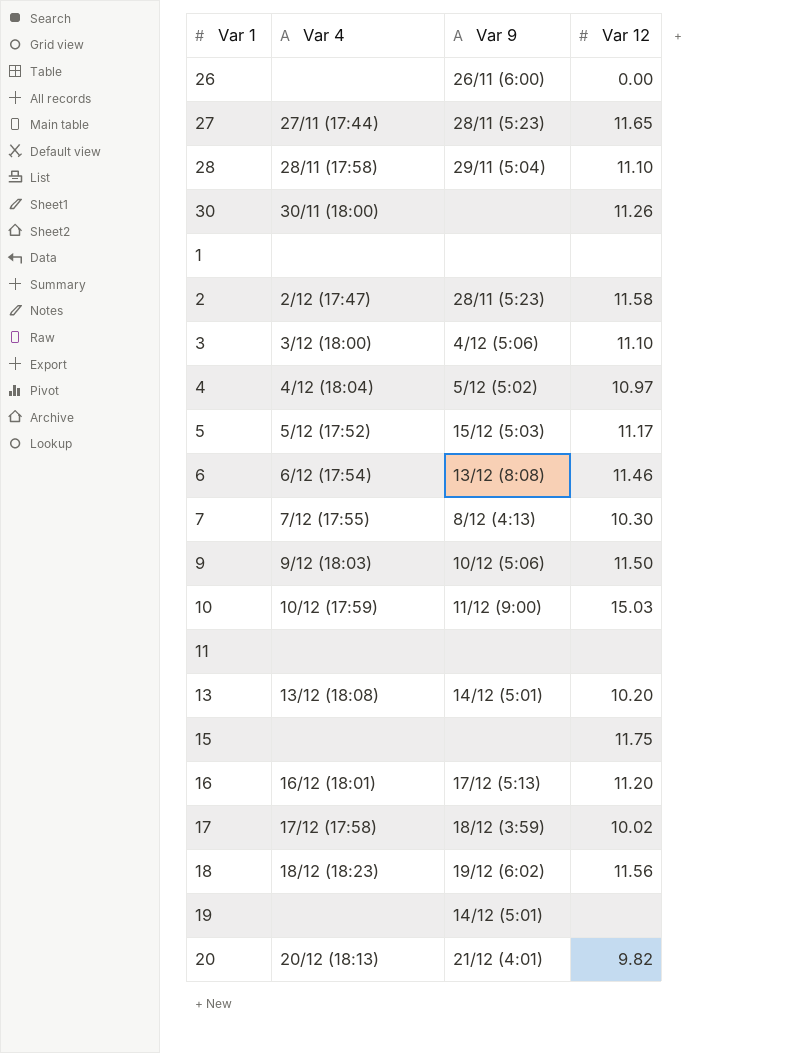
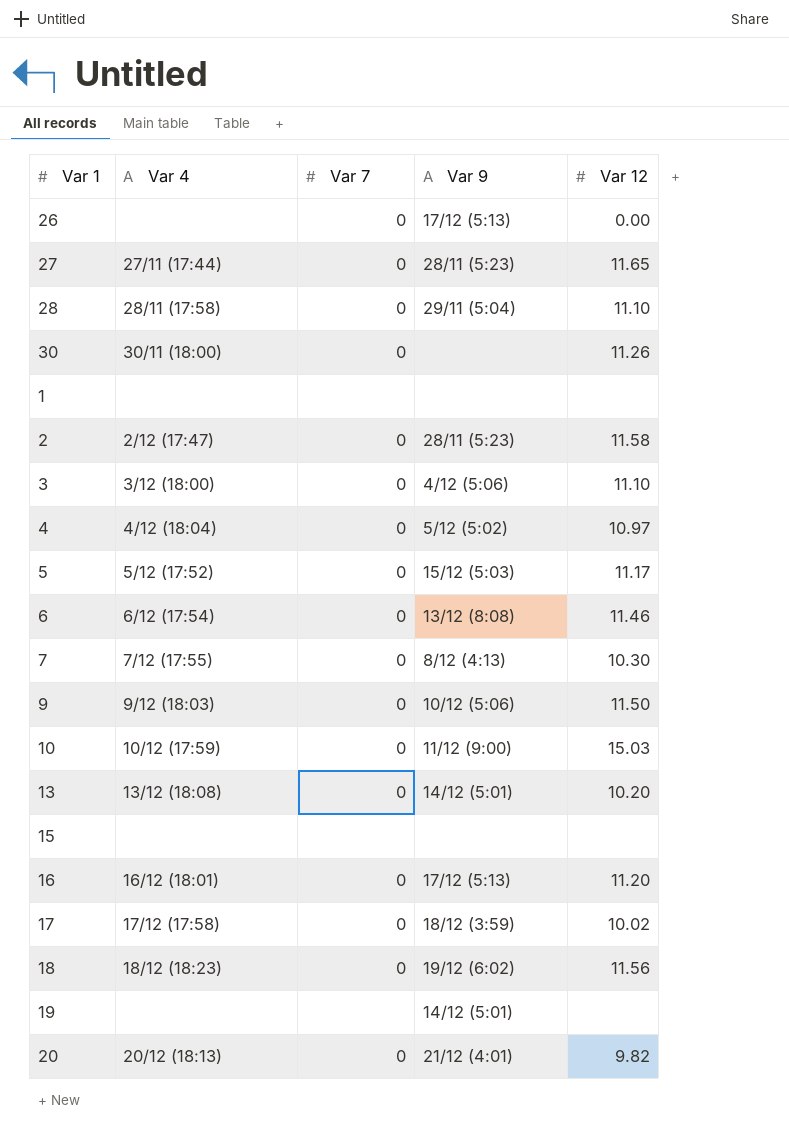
column Var 7 | position: none -> 3
row 11: none | none | none -> none
26 | Var 9: 26/11 (6:00) -> 17/12 (5:13)
15 | Var 12: 11.75 -> none

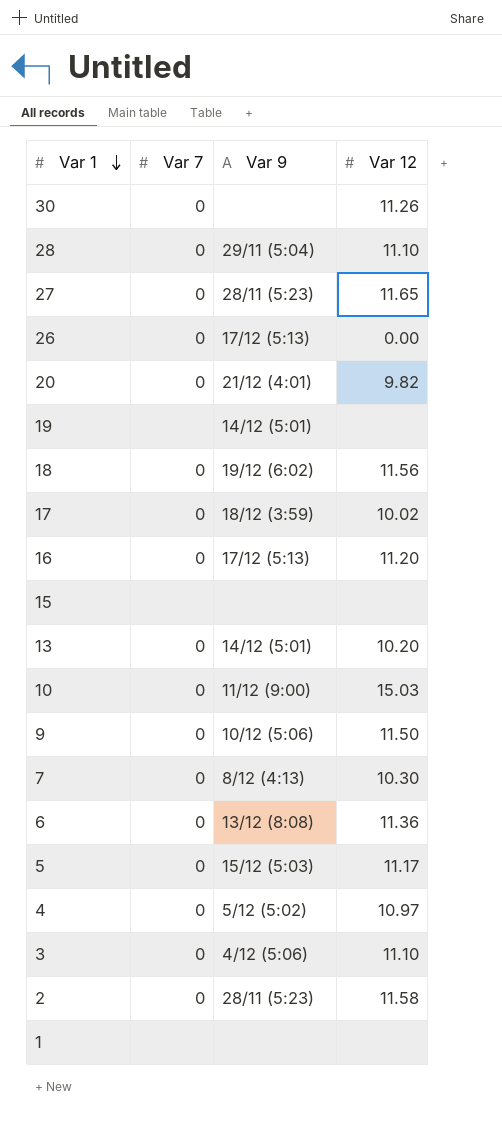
row order: none -> Var 1 descending
column Var 4 | position: 2 -> none
6 | Var 12: 11.46 -> 11.36

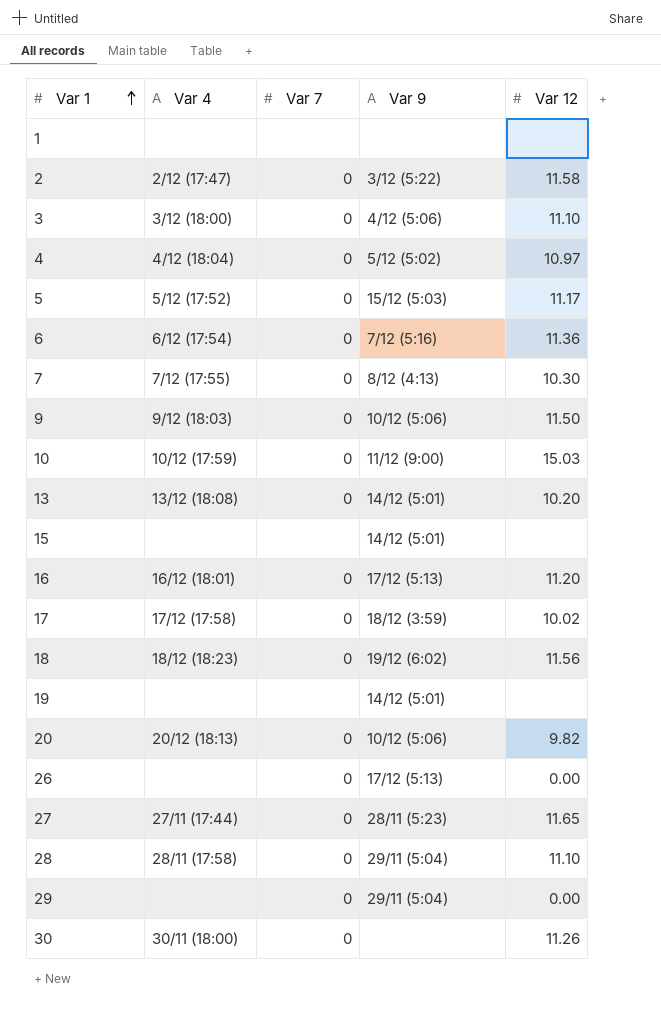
row order: Var 1 descending -> Var 1 ascending
column Var 4 | position: none -> 2
2 | Var 9: 28/11 (5:23) -> 3/12 (5:22)
6 | Var 9: 13/12 (8:08) -> 7/12 (5:16)
15 | Var 9: none -> 14/12 (5:01)
20 | Var 9: 21/12 (4:01) -> 10/12 (5:06)
row 29: none -> none | 0 | 29/11 (5:04) | 0.00

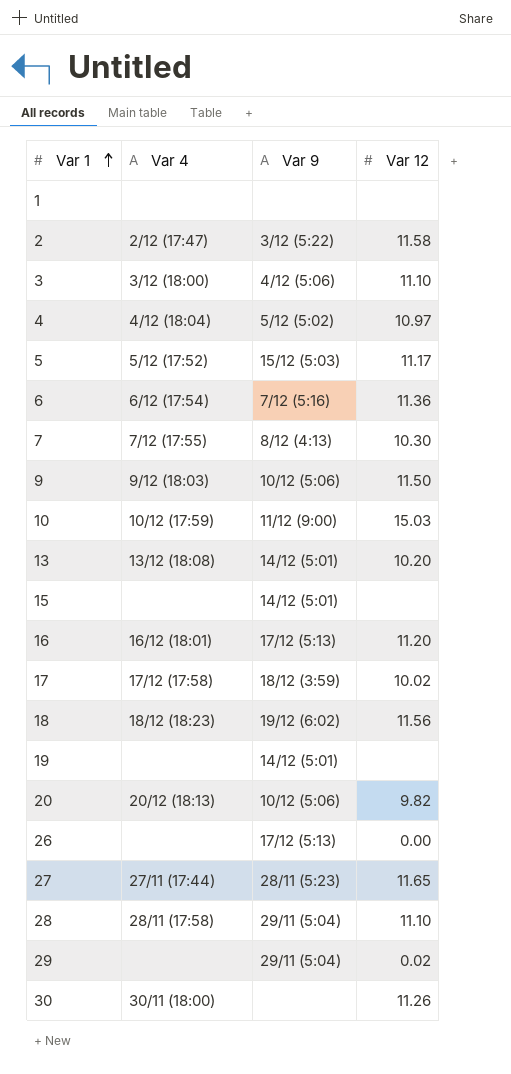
column Var 7 | position: 3 -> none
29 | Var 12: 0.00 -> 0.02

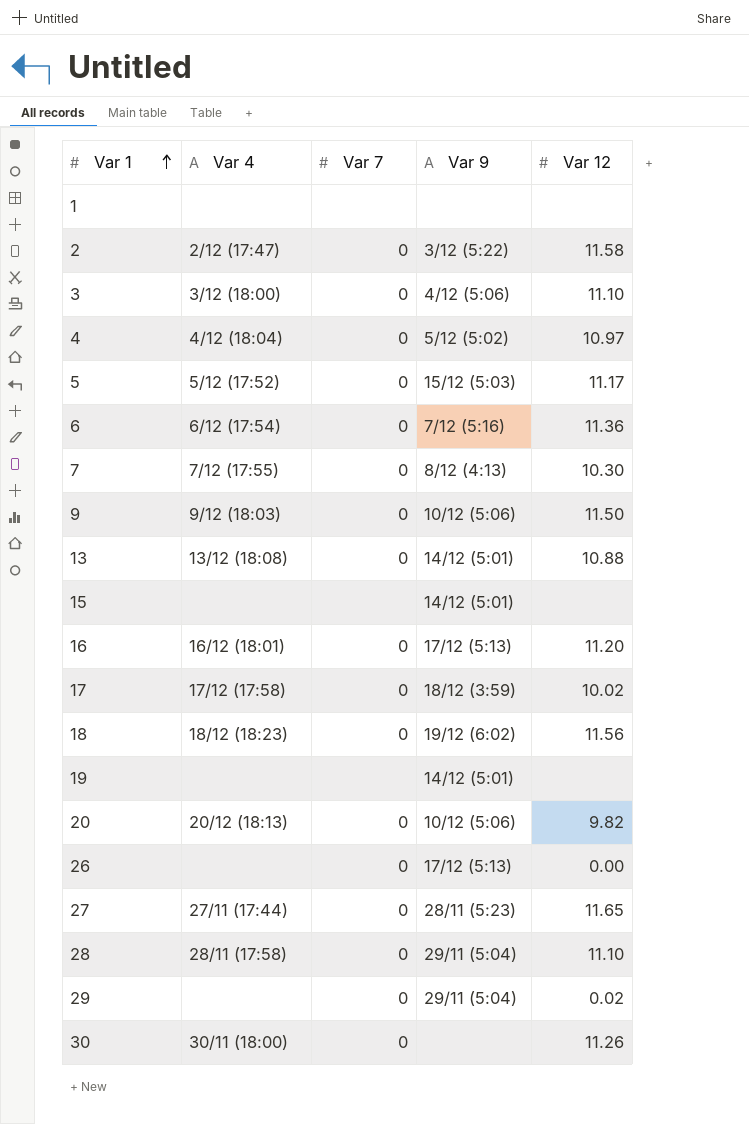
column Var 7 | position: none -> 3
row 10: 10/12 (17:59) | 11/12 (9:00) | 15.03 -> none
13 | Var 12: 10.20 -> 10.88

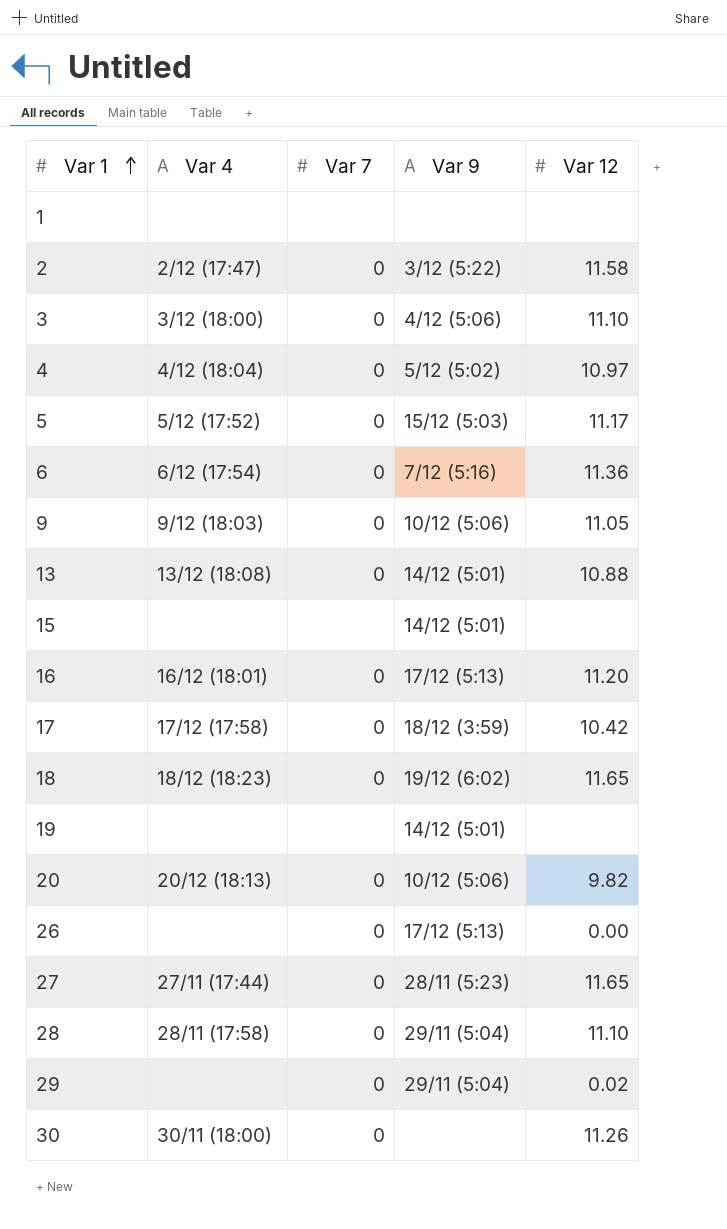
row 7: 7/12 (17:55) | 0 | 8/12 (4:13) | 10.30 -> none
9 | Var 12: 11.50 -> 11.05
17 | Var 12: 10.02 -> 10.42
18 | Var 12: 11.56 -> 11.65

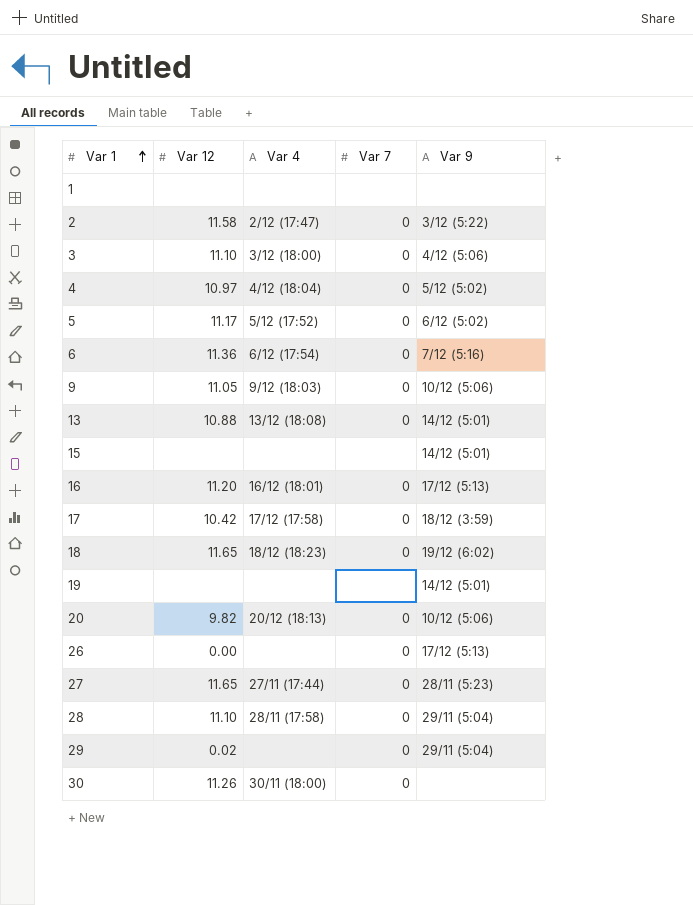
column Var 12 | position: 5 -> 2
5 | Var 9: 15/12 (5:03) -> 6/12 (5:02)

